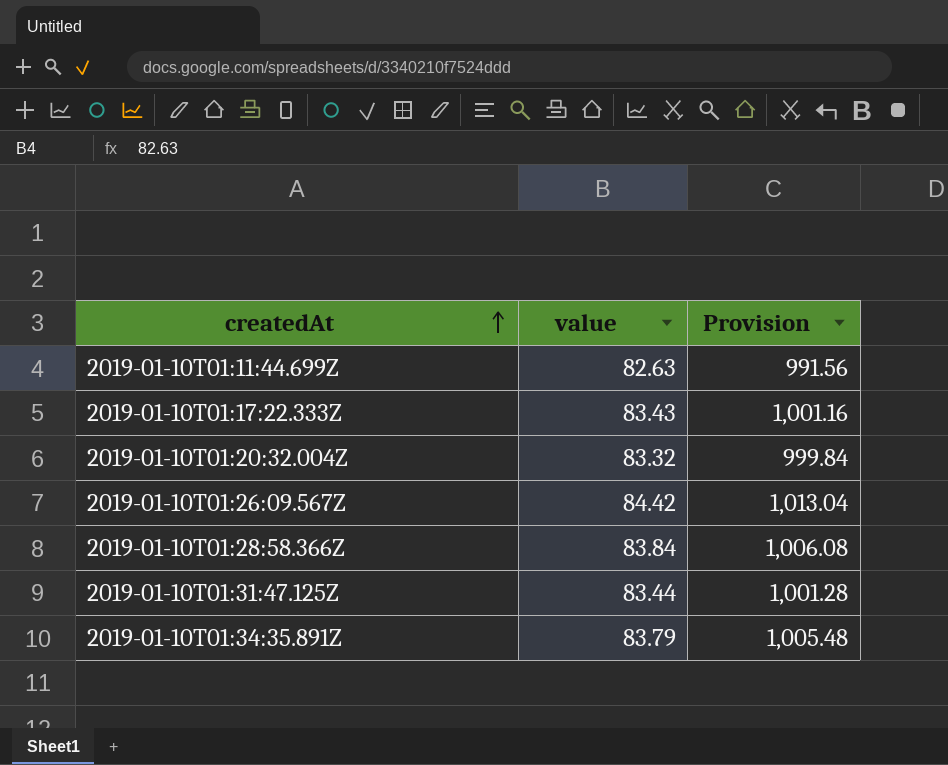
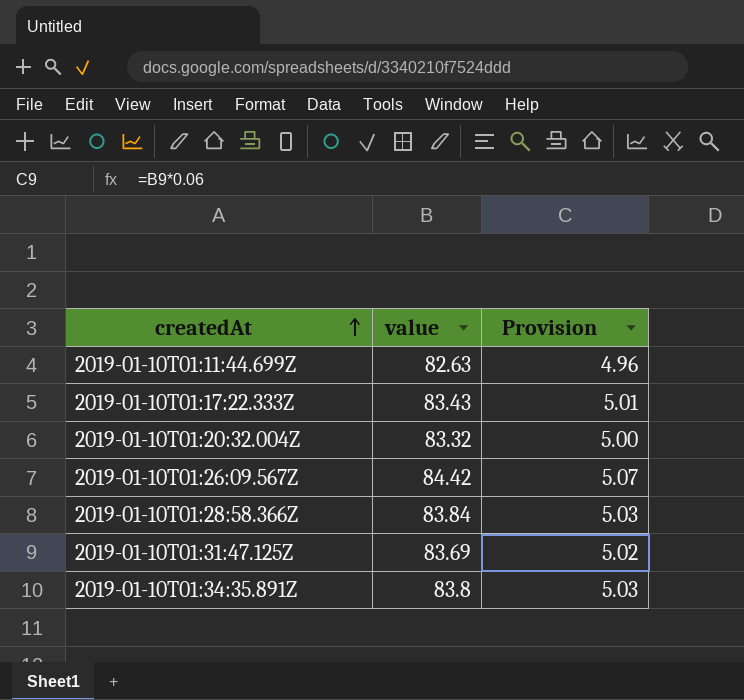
column Provision | formula: [value] * 12 -> [value] * 0.06
2019-01-10T01:31:47.125Z | value: 83.44 -> 83.69
2019-01-10T01:34:35.891Z | value: 83.79 -> 83.8

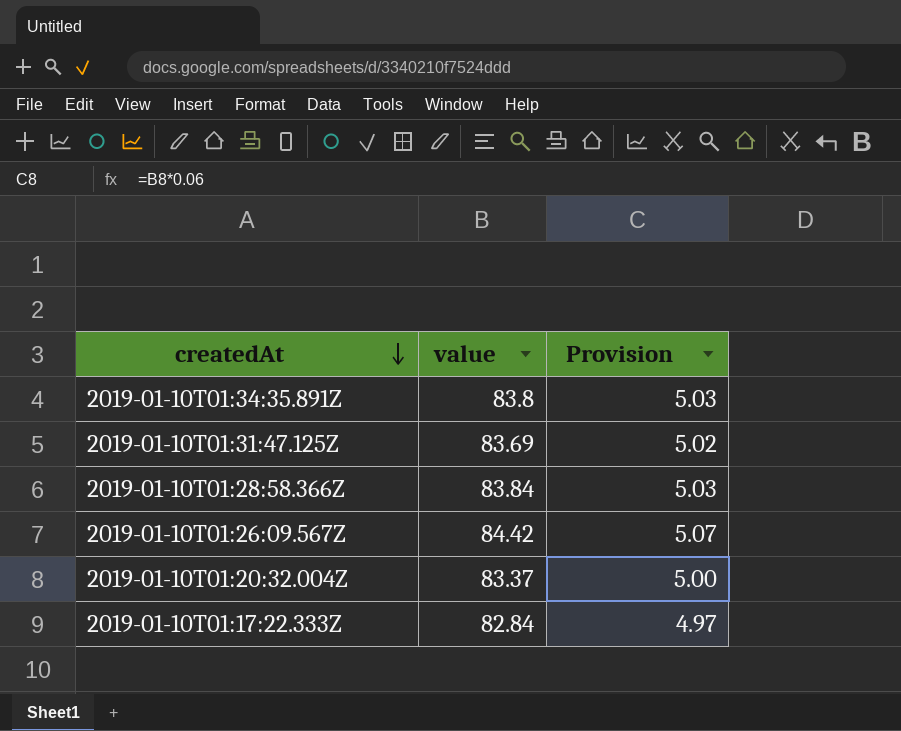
row order: createdAt ascending -> createdAt descending
row 2019-01-10T01:11:44.699Z: 82.63 | 4.96 -> none
2019-01-10T01:20:32.004Z | value: 83.32 -> 83.37
2019-01-10T01:17:22.333Z | value: 83.43 -> 82.84
2019-01-10T01:17:22.333Z | Provision: 5.01 -> 4.97

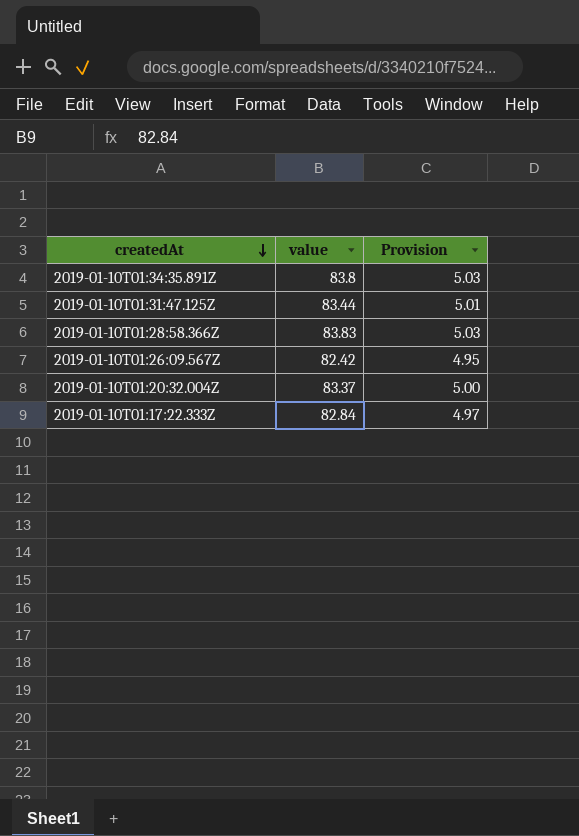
2019-01-10T01:31:47.125Z | value: 83.69 -> 83.44
2019-01-10T01:31:47.125Z | Provision: 5.02 -> 5.01
2019-01-10T01:28:58.366Z | value: 83.84 -> 83.83
2019-01-10T01:26:09.567Z | value: 84.42 -> 82.42
2019-01-10T01:26:09.567Z | Provision: 5.07 -> 4.95

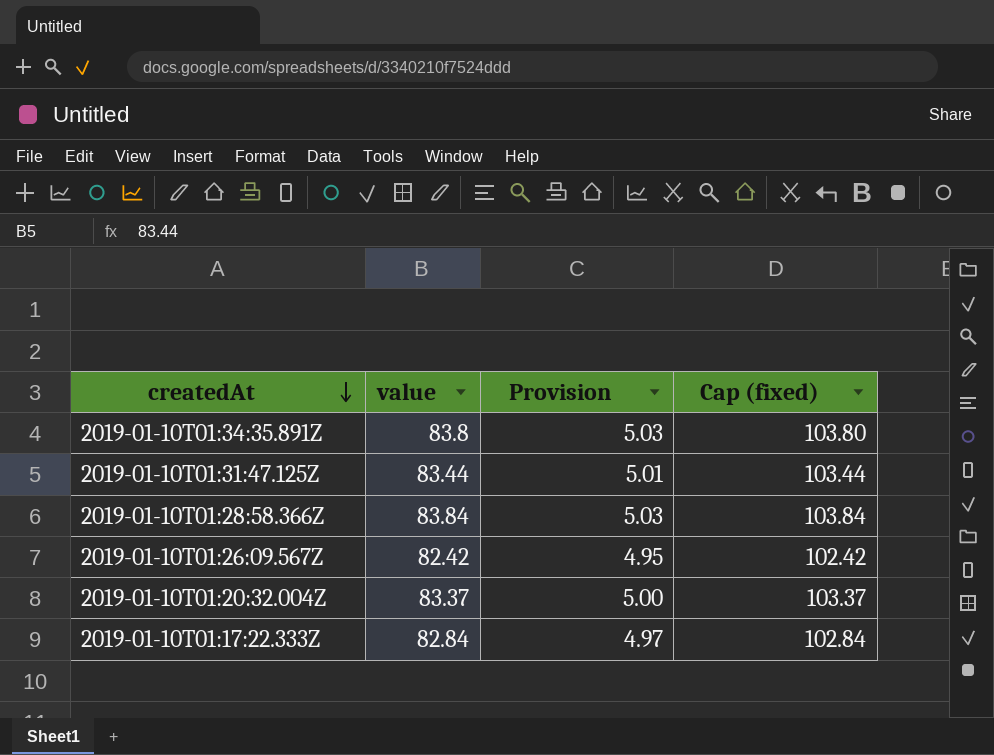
column Cap (fixed) | formula: none -> [value] + 20
2019-01-10T01:28:58.366Z | value: 83.83 -> 83.84

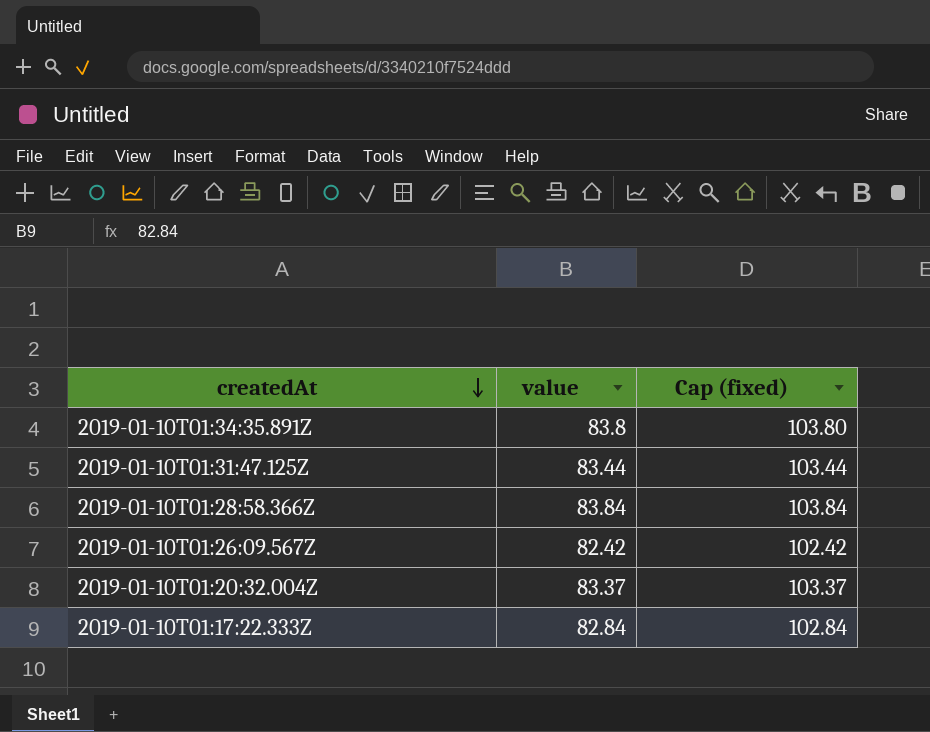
column Provision | formula: [value] * 0.06 -> none

